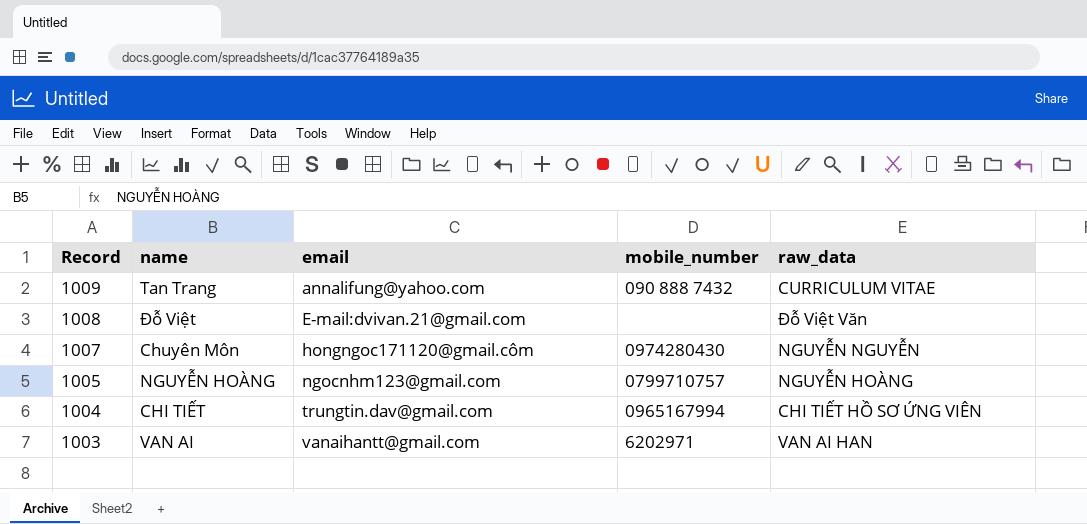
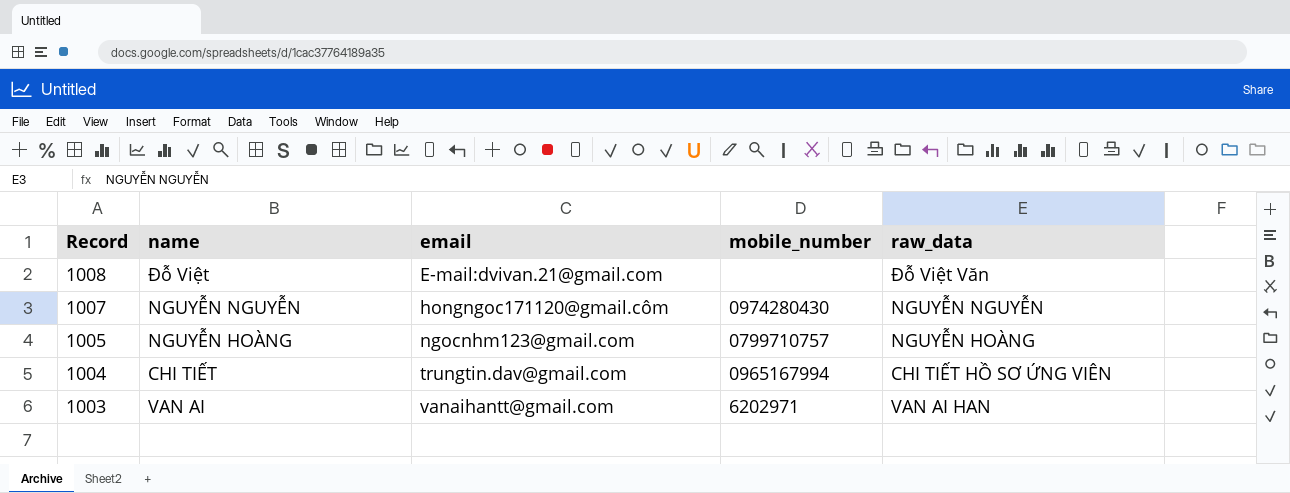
row 1009: Tan Trang | annalifung@yahoo.com | 090 888 7432 | CURRICULUM VITAE -> none
1007 | name: Chuyên Môn -> NGUYỄN NGUYỄN

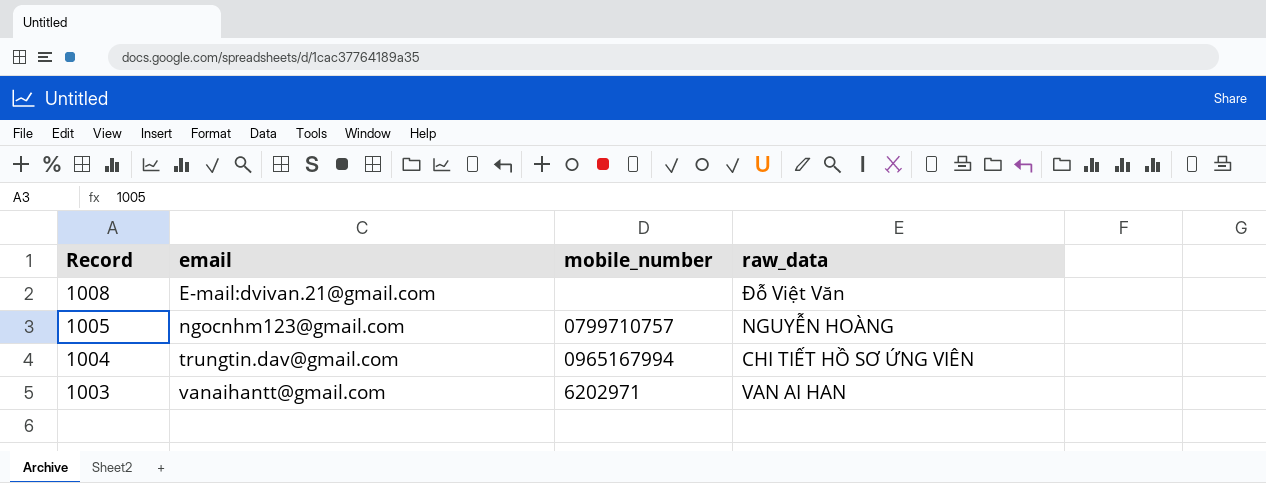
column name | position: 2 -> none
row 1007: NGUYỄN NGUYỄN | hongngoc171120@gmail.côm | 0974280430 | NGUYỄN NGUYỄN -> none

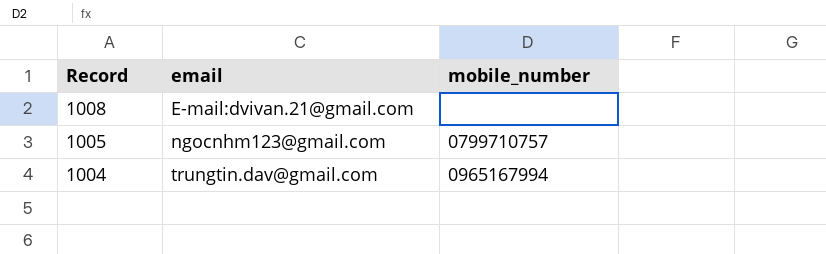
column raw_data | position: 4 -> none
row 1003: vanaihantt@gmail.com | 6202971 | VAN AI HAN -> none

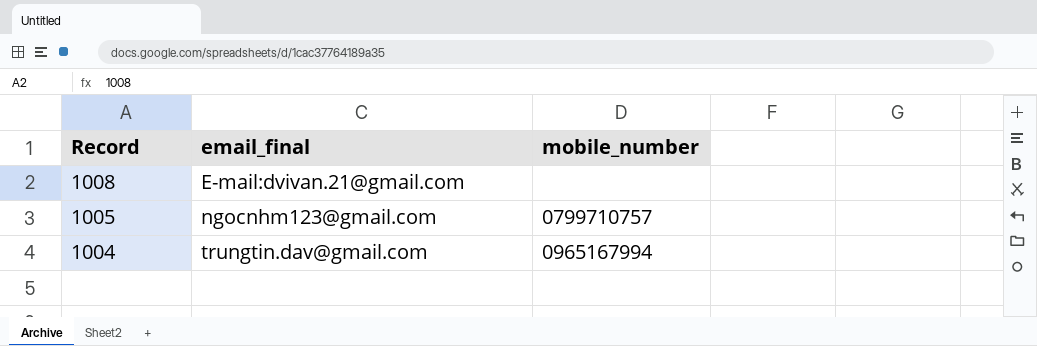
column name: email -> email_final

